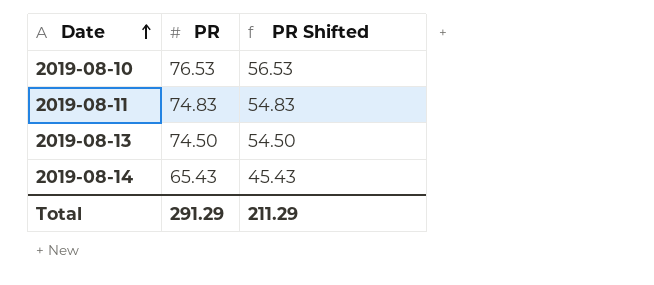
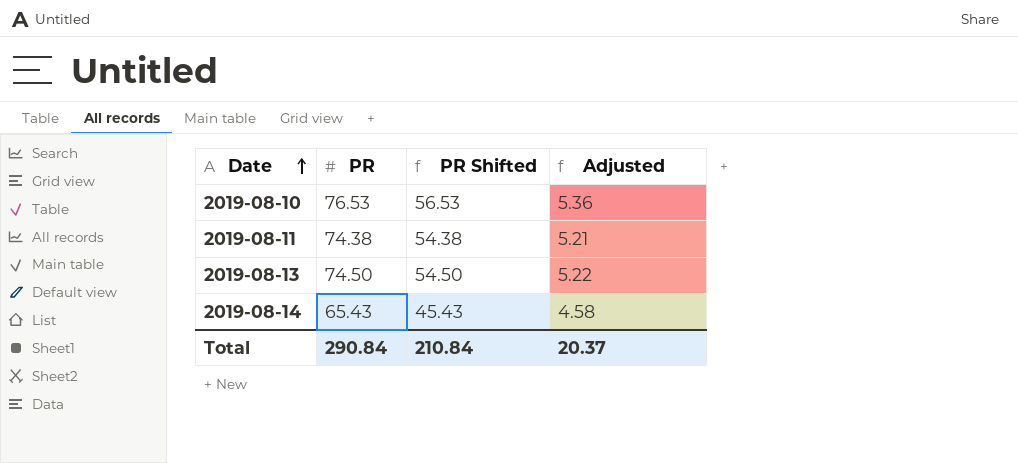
column Adjusted | formula: none -> [PR] * 0.07
2019-08-11 | PR: 74.83 -> 74.38
2019-08-11 | PR Shifted: 54.83 -> 54.38
Total | PR: 291.29 -> 290.84
Total | PR Shifted: 211.29 -> 210.84

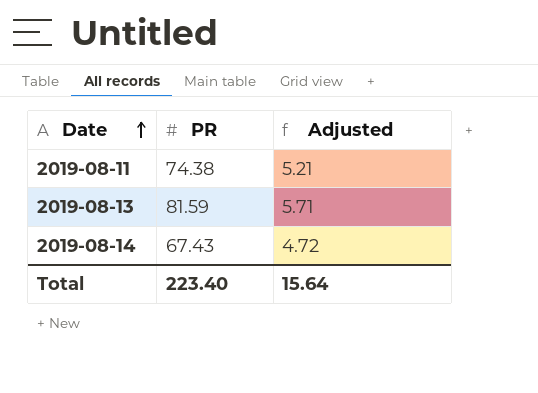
column PR Shifted | formula: [PR] - 20 -> none
row 2019-08-10: 76.53 | 56.53 | 5.36 -> none
2019-08-13 | PR: 74.50 -> 81.59
2019-08-13 | Adjusted: 5.22 -> 5.71
2019-08-14 | PR: 65.43 -> 67.43
2019-08-14 | Adjusted: 4.58 -> 4.72
Total | PR: 290.84 -> 223.40
Total | Adjusted: 20.37 -> 15.64

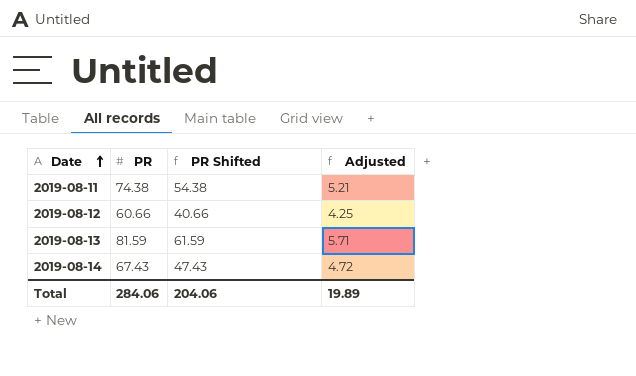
column PR Shifted | formula: none -> [PR] - 20
row 2019-08-12: none -> 60.66 | 40.66 | 4.25
Total | PR: 223.40 -> 284.06
Total | Adjusted: 15.64 -> 19.89

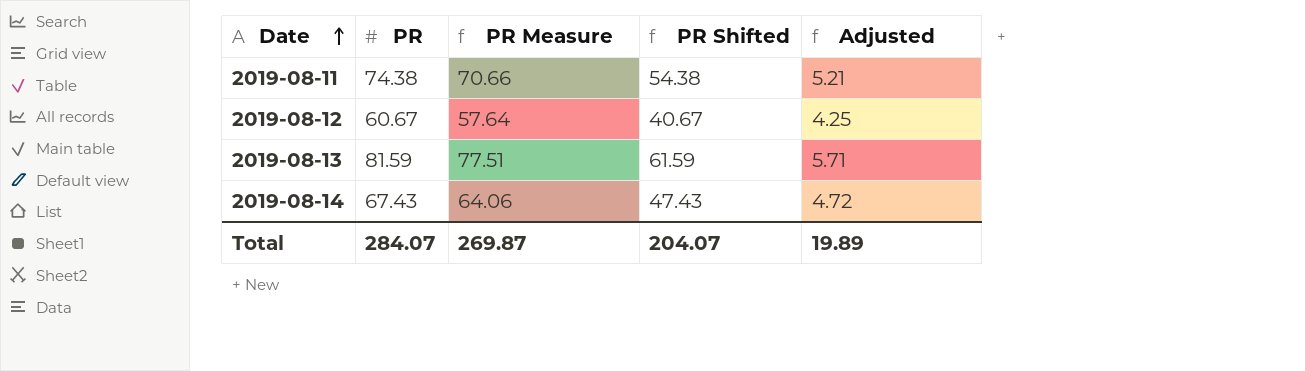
column PR Measure | formula: none -> [PR] * 0.95
2019-08-12 | PR: 60.66 -> 60.67
2019-08-12 | PR Shifted: 40.66 -> 40.67
Total | PR: 284.06 -> 284.07
Total | PR Shifted: 204.06 -> 204.07

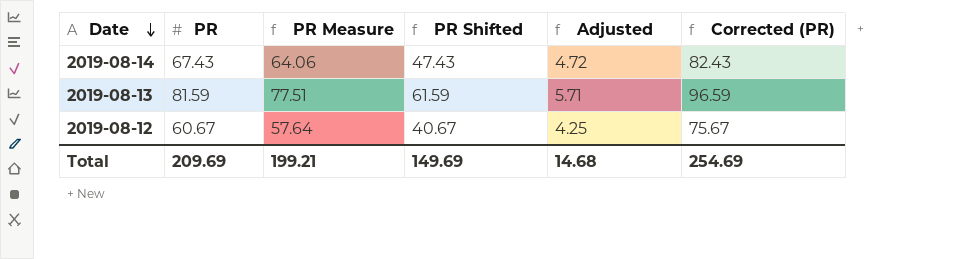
row order: Date ascending -> Date descending
column Corrected (PR) | formula: none -> [PR] + 15
row 2019-08-11: 74.38 | 70.66 | 54.38 | 5.21 -> none
Total | PR: 284.07 -> 209.69
Total | PR Measure: 269.87 -> 199.21
Total | PR Shifted: 204.07 -> 149.69
Total | Adjusted: 19.89 -> 14.68

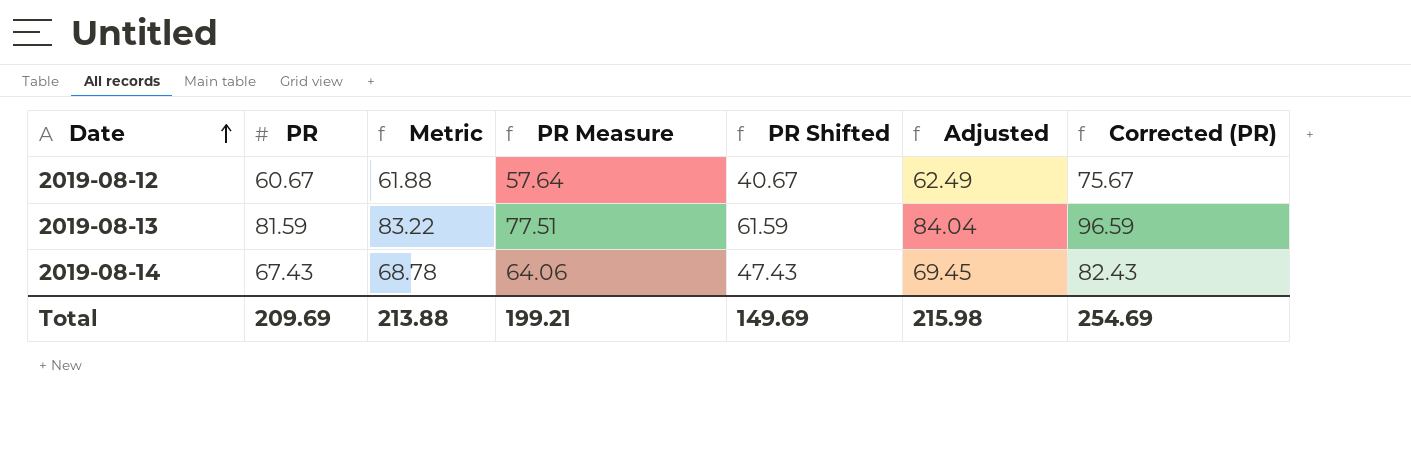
row order: Date descending -> Date ascending
column Metric | formula: none -> [PR] * 1.02
column Adjusted | formula: [PR] * 0.07 -> [PR] * 1.03
Total | Adjusted: 14.68 -> 215.98

